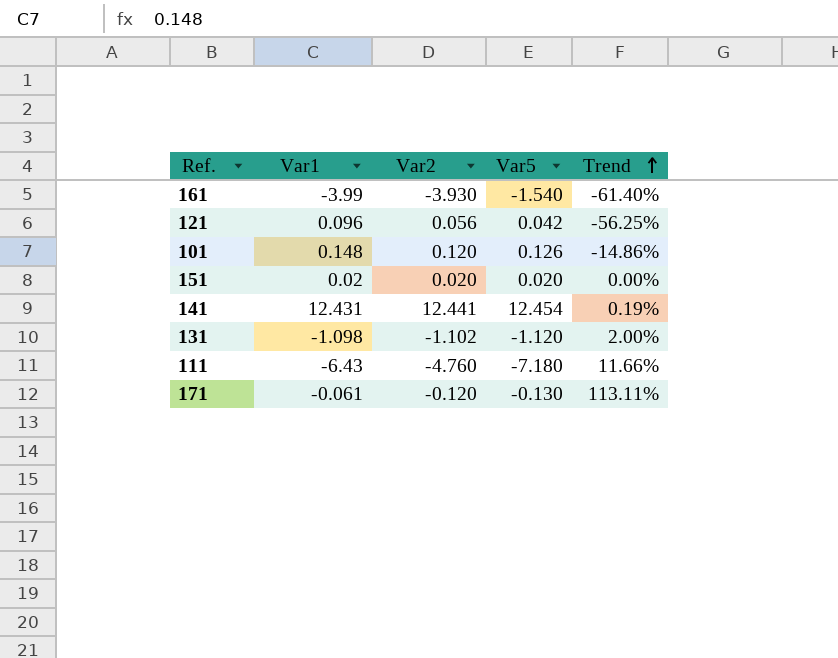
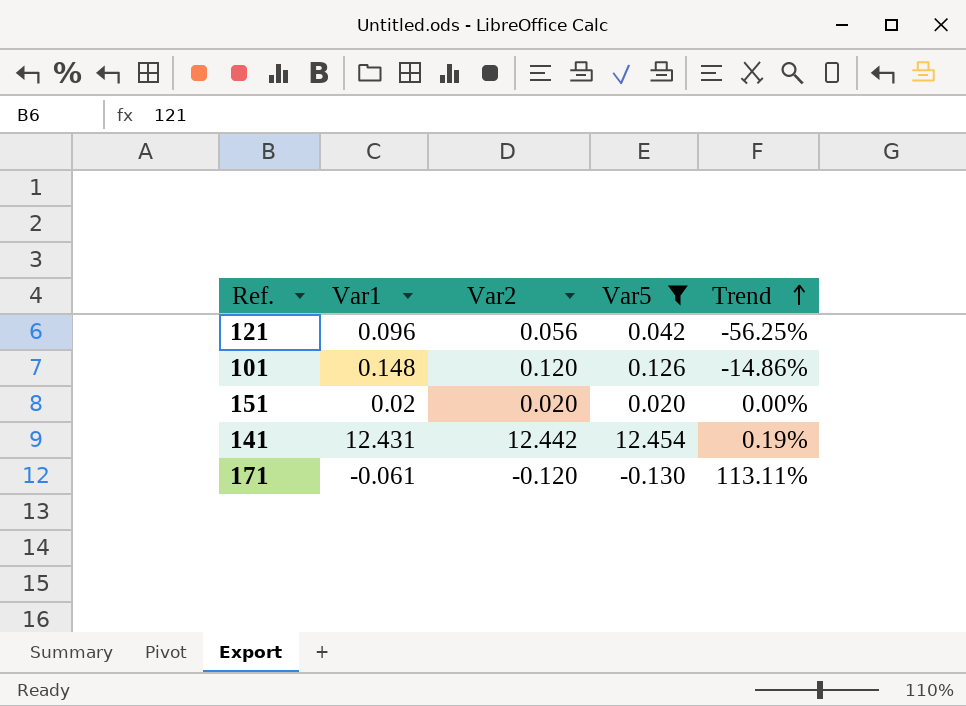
filter: none -> Var5 >= -0.130
141 | Var2: 12.441 -> 12.442

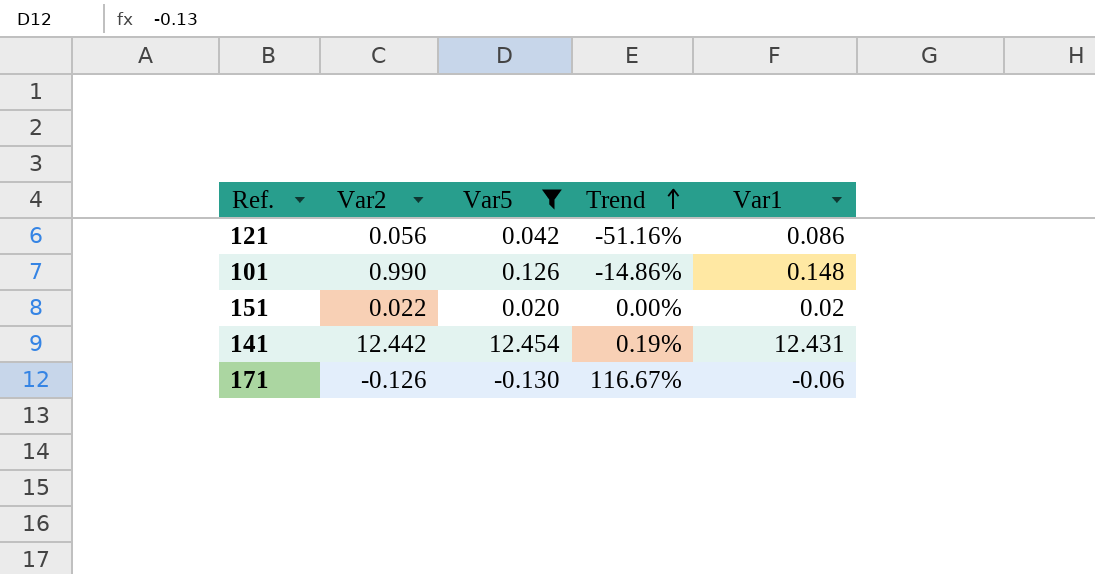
column Var1 | position: 2 -> 5
121 | Trend: -56.25% -> -51.16%
121 | Var1: 0.096 -> 0.086
101 | Var2: 0.120 -> 0.990
151 | Var2: 0.020 -> 0.022
171 | Var2: -0.120 -> -0.126
171 | Trend: 113.11% -> 116.67%
171 | Var1: -0.061 -> -0.06

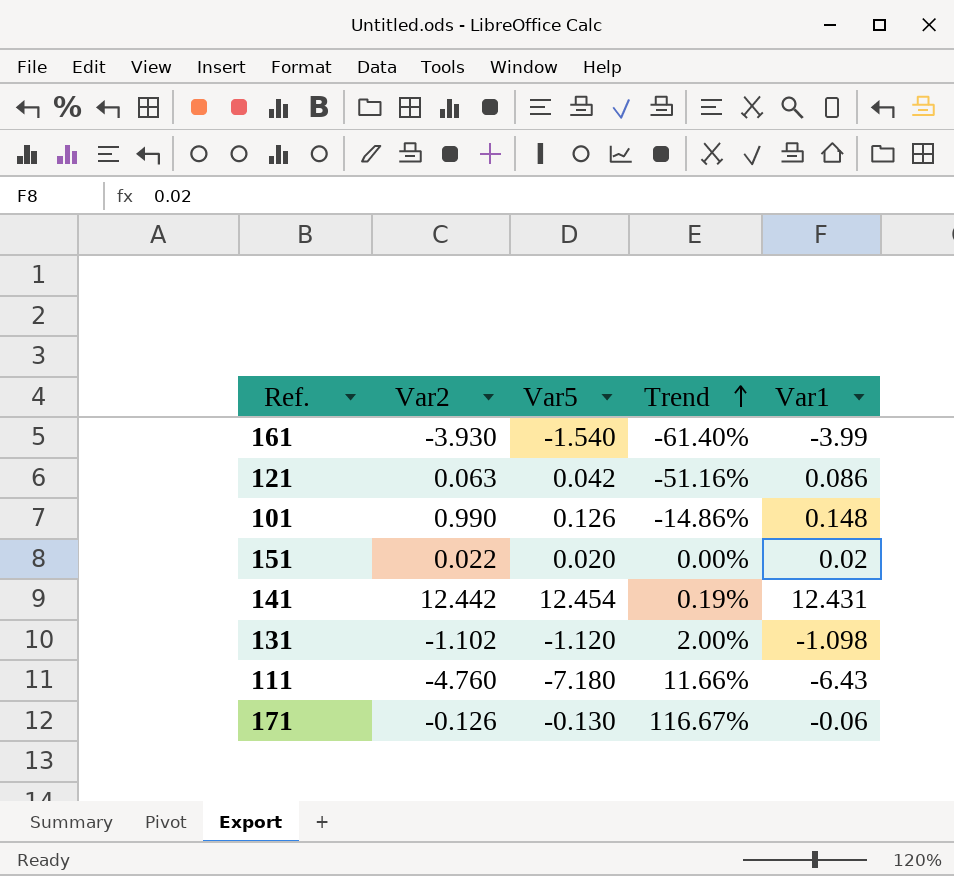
filter: Var5 >= -0.130 -> none
121 | Var2: 0.056 -> 0.063

